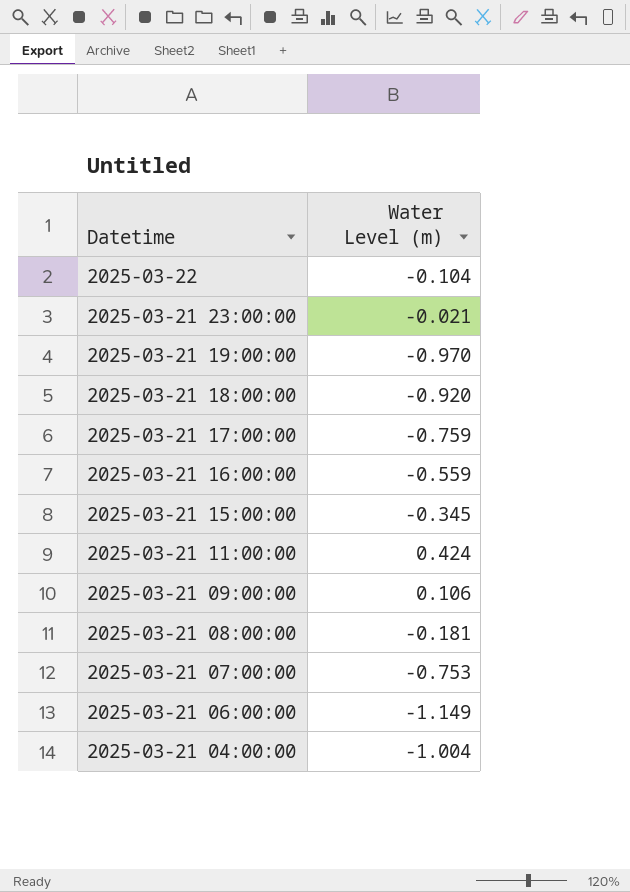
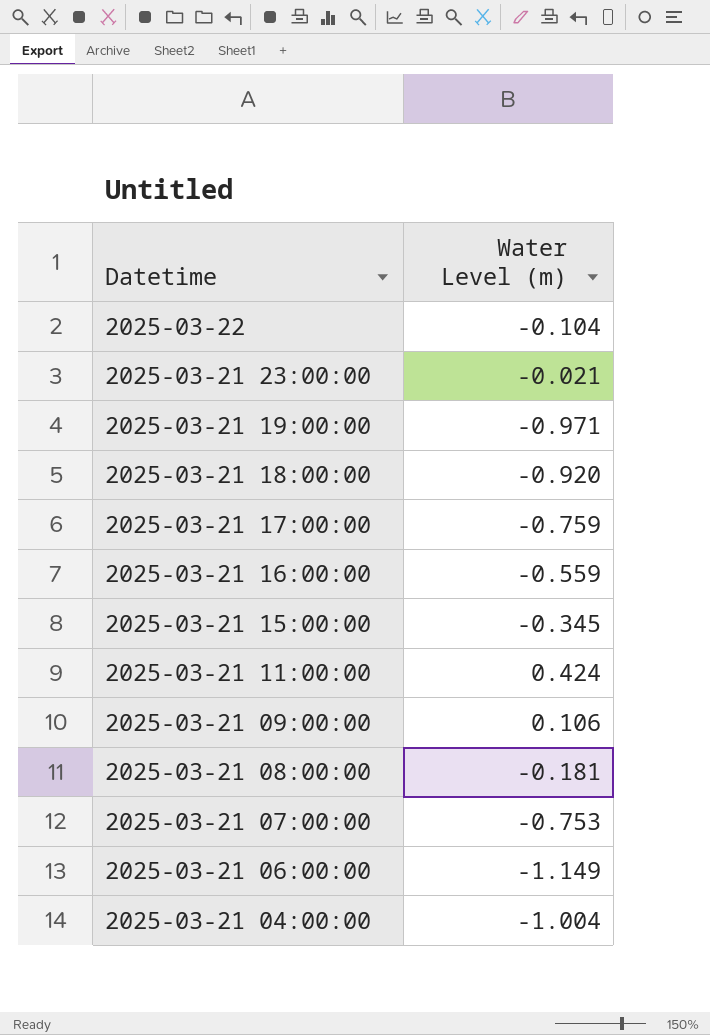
2025-03-21 19:00:00 | Water Level (m): -0.970 -> -0.971

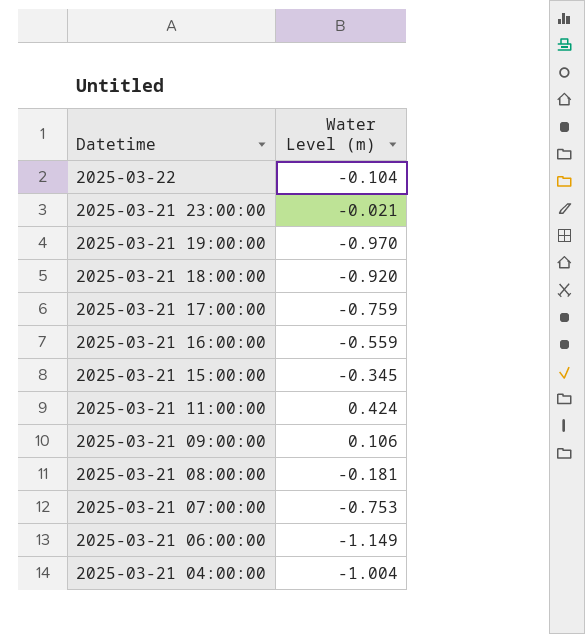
2025-03-21 19:00:00 | Water Level (m): -0.971 -> -0.970

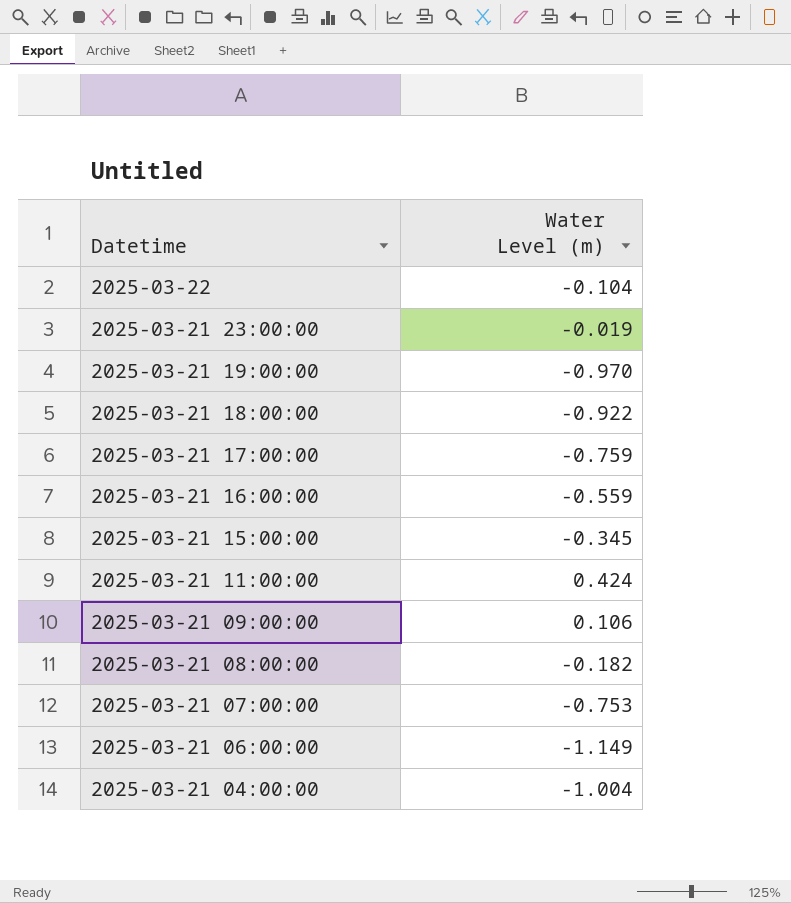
2025-03-21 23:00:00 | Water Level (m): -0.021 -> -0.019
2025-03-21 18:00:00 | Water Level (m): -0.920 -> -0.922
2025-03-21 08:00:00 | Water Level (m): -0.181 -> -0.182

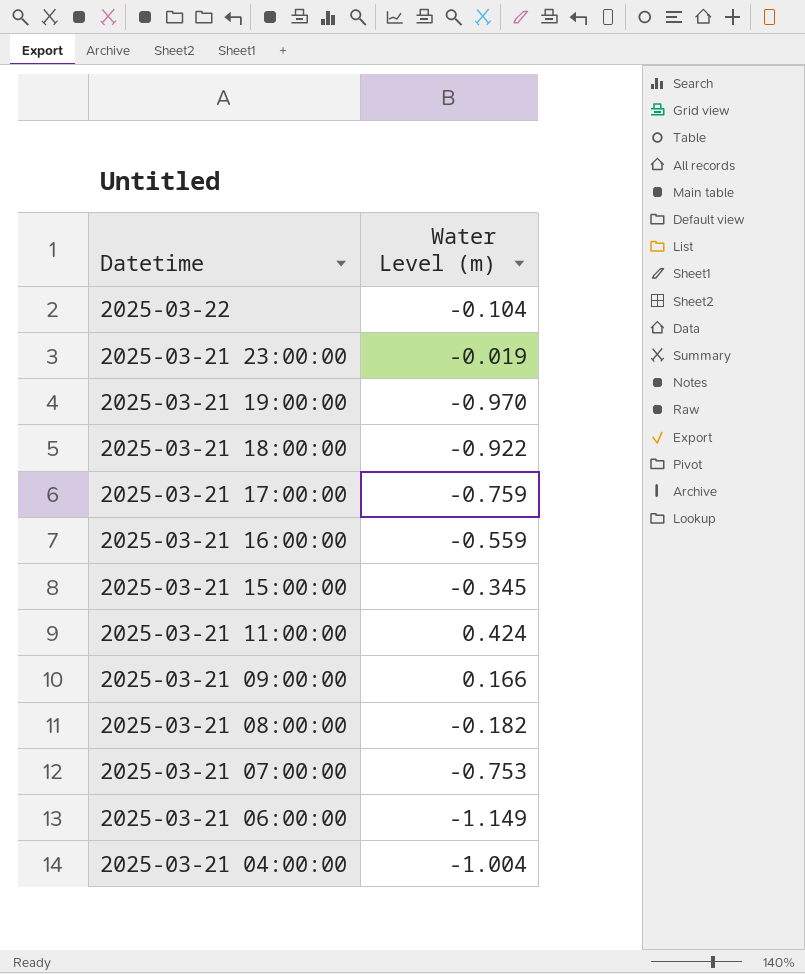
2025-03-21 09:00:00 | Water Level (m): 0.106 -> 0.166

